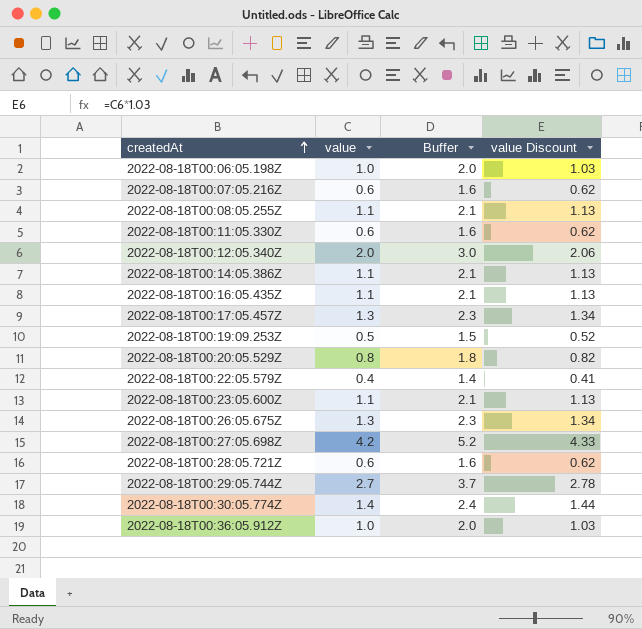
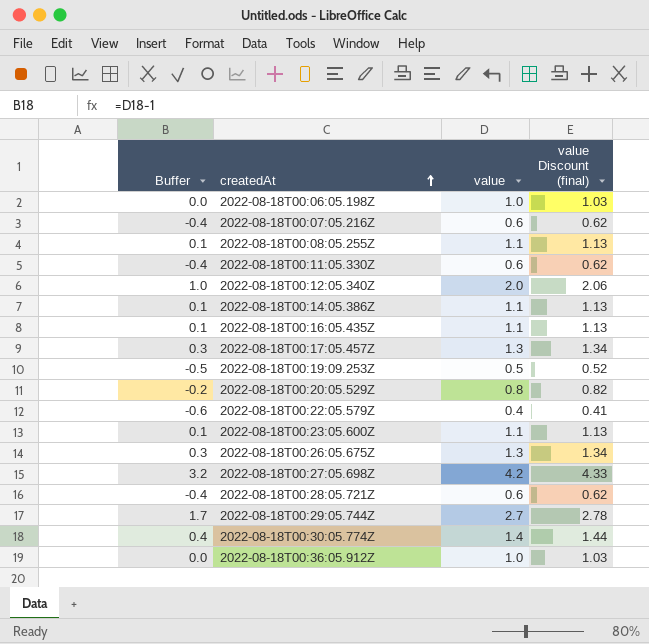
column Buffer | formula: [value] + 1 -> [value] - 1
column Buffer | position: 3 -> 1
column name: value Discount -> value Discount (final)

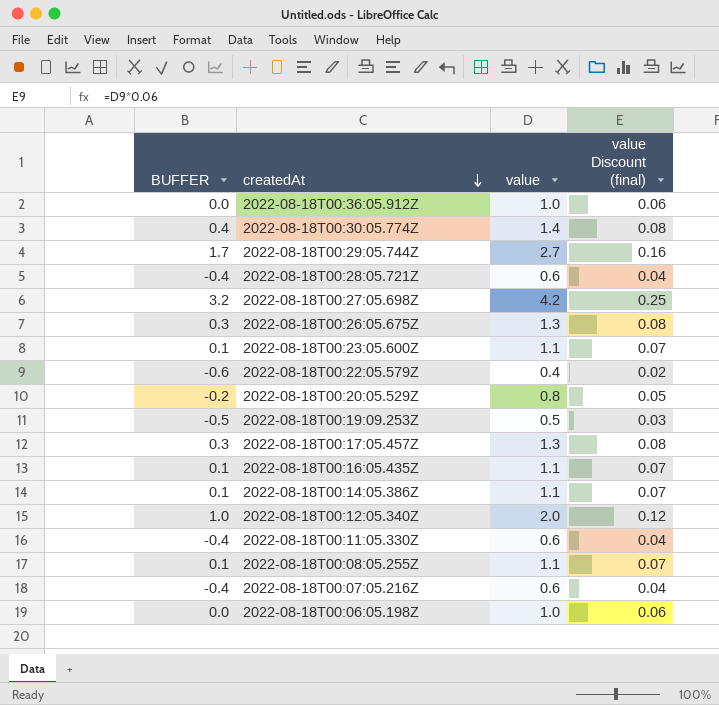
row order: createdAt ascending -> createdAt descending
column name: Buffer -> BUFFER
column value Discount (final) | formula: [value] * 1.03 -> [value] * 0.06

